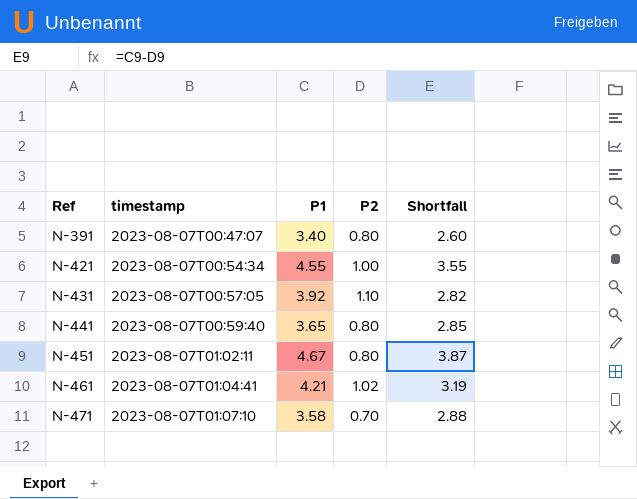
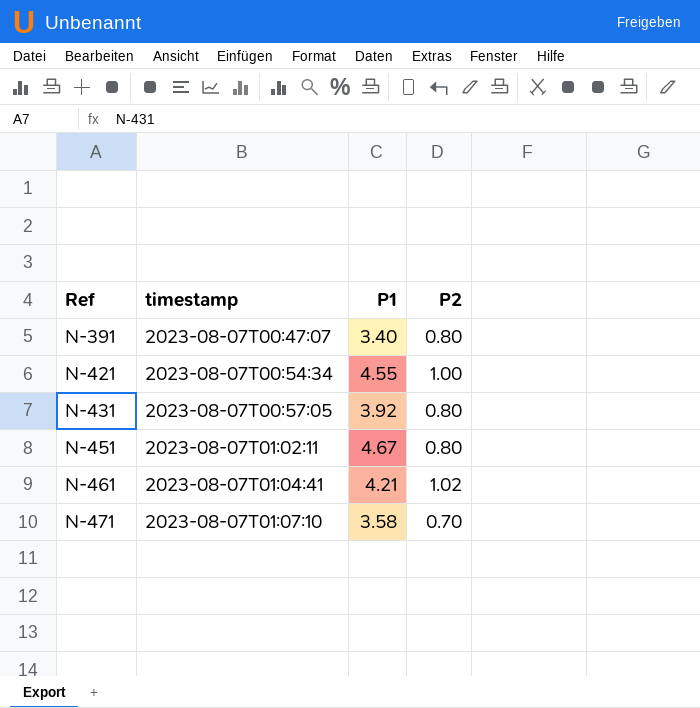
column Shortfall | formula: [P1] - [P2] -> none
row N-441: 2023-08-07T00:59:40 | 3.65 | 0.80 | 2.85 -> none
N-431 | P2: 1.10 -> 0.80

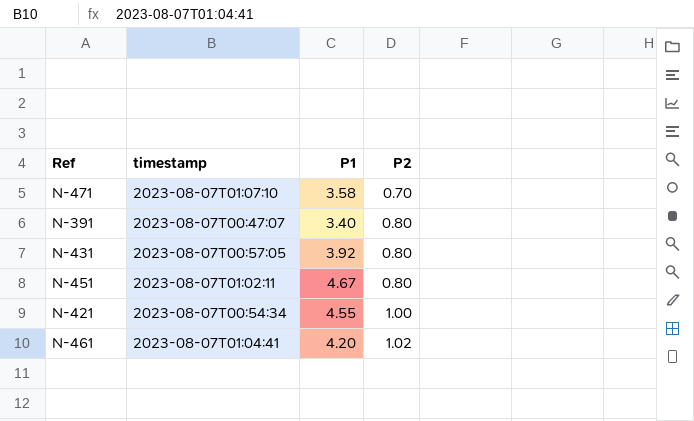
row order: Ref ascending -> P2 ascending
N-461 | P1: 4.21 -> 4.20

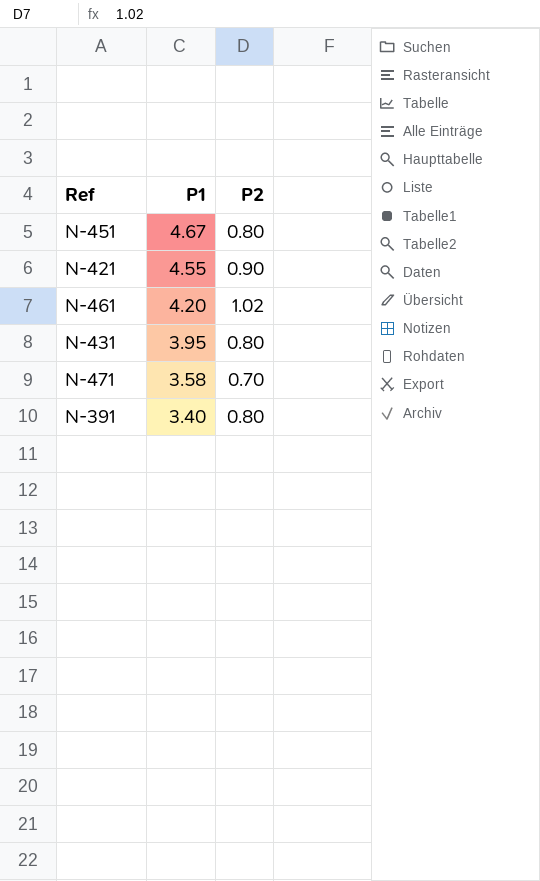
row order: P2 ascending -> P1 descending
column timestamp | position: 2 -> none
N-421 | P2: 1.00 -> 0.90
N-431 | P1: 3.92 -> 3.95

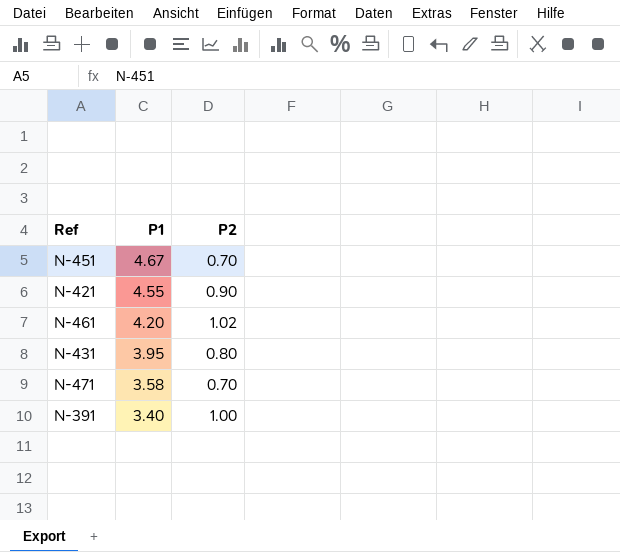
N-451 | P2: 0.80 -> 0.70
N-391 | P2: 0.80 -> 1.00

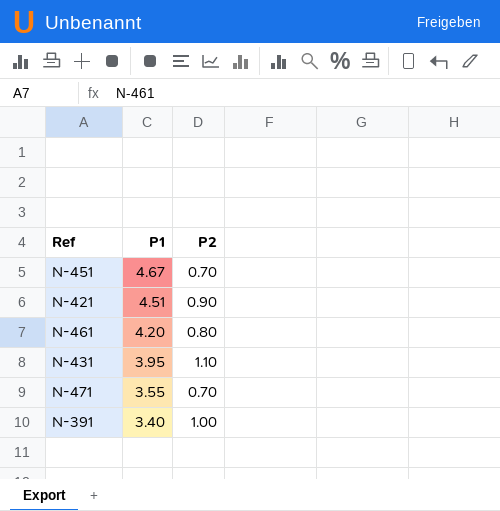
N-421 | P1: 4.55 -> 4.51
N-461 | P2: 1.02 -> 0.80
N-431 | P2: 0.80 -> 1.10
N-471 | P1: 3.58 -> 3.55

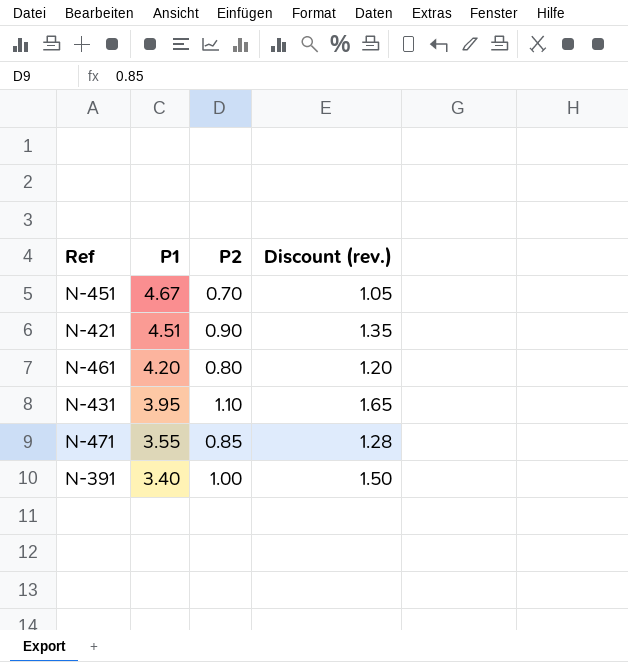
column Discount (rev.) | formula: none -> [P2] * 1.5
N-471 | P2: 0.70 -> 0.85

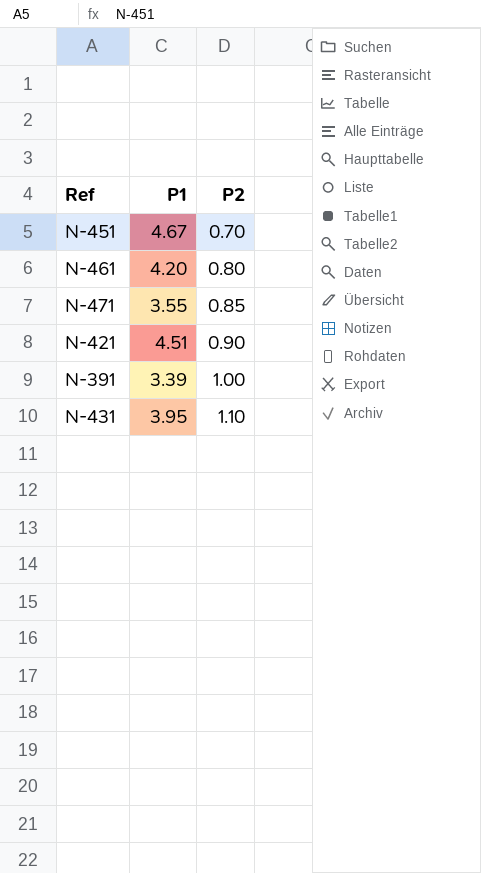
row order: P1 descending -> P2 ascending
column Discount (rev.) | formula: [P2] * 1.5 -> none
N-391 | P1: 3.40 -> 3.39

